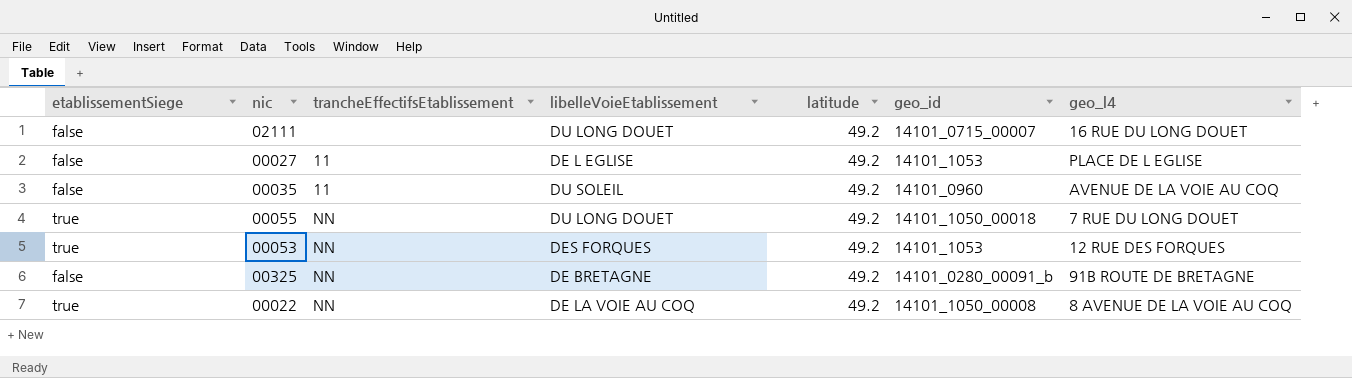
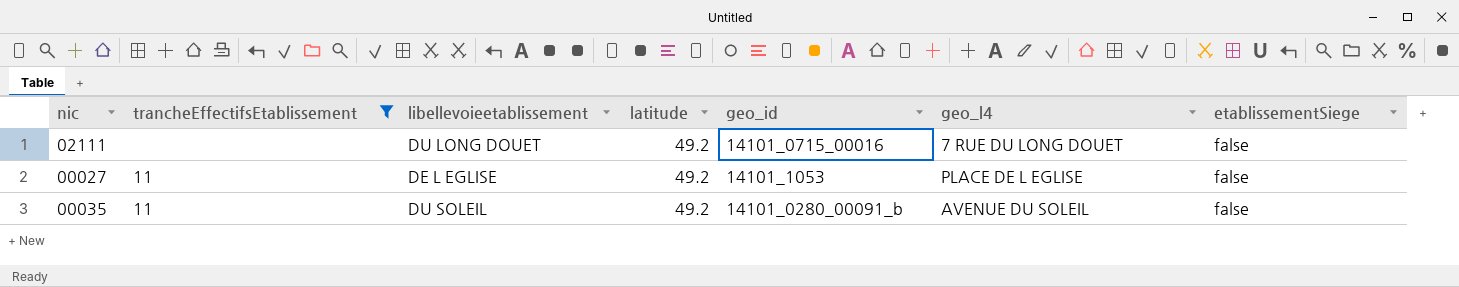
filter: none -> trancheEffectifsEtablissement != NN
column name: libelleVoieEtablissement -> libellevoieetablissement
column etablissementSiege | position: 1 -> 7
02111 | geo_id: 14101_0715_00007 -> 14101_0715_00016
02111 | geo_l4: 16 RUE DU LONG DOUET -> 7 RUE DU LONG DOUET
00035 | geo_id: 14101_0960 -> 14101_0280_00091_b
00035 | geo_l4: AVENUE DE LA VOIE AU COQ -> AVENUE DU SOLEIL

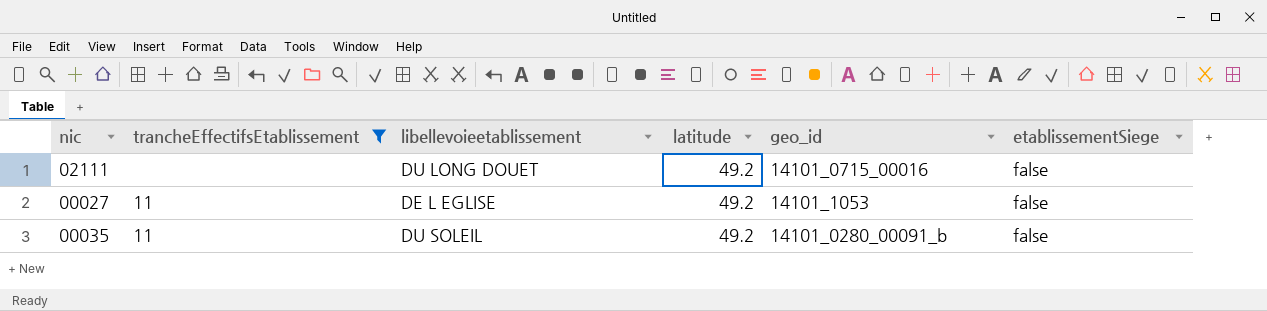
column geo_l4 | position: 6 -> none

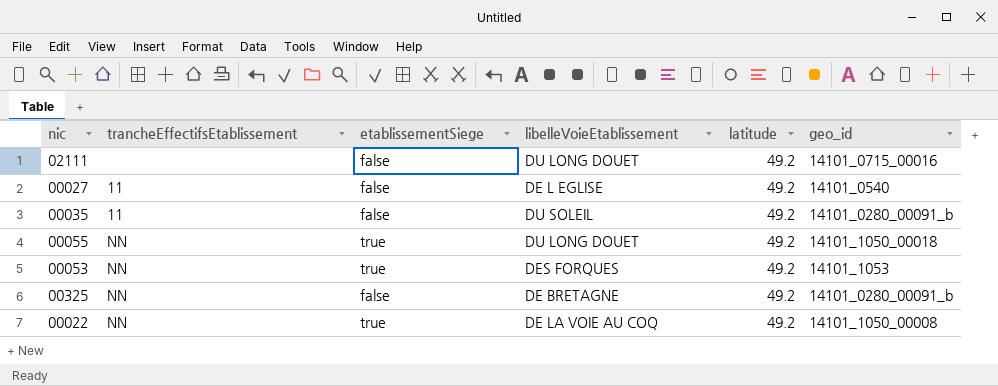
filter: trancheEffectifsEtablissement != NN -> none
column etablissementSiege | position: 6 -> 3
column name: libellevoieetablissement -> libelleVoieEtablissement
00027 | geo_id: 14101_1053 -> 14101_0540

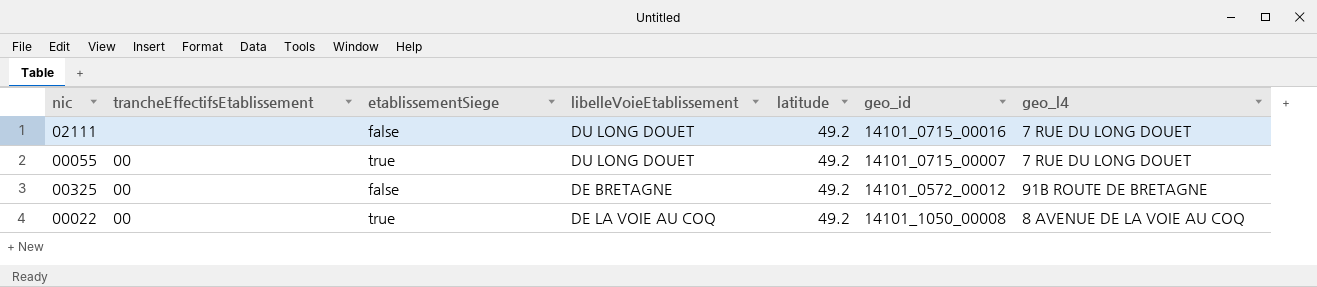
column geo_l4 | position: none -> 7
row 00027: 11 | false | DE L EGLISE | 49.2 | 14101_0540 -> none
row 00035: 11 | false | DU SOLEIL | 49.2 | 14101_0280_00091_b -> none
row 00053: NN | true | DES FORQUES | 49.2 | 14101_1053 -> none
00055 | trancheEffectifsEtablissement: NN -> 00
00055 | geo_id: 14101_1050_00018 -> 14101_0715_00007
00325 | trancheEffectifsEtablissement: NN -> 00
00325 | geo_id: 14101_0280_00091_b -> 14101_0572_00012
00022 | trancheEffectifsEtablissement: NN -> 00

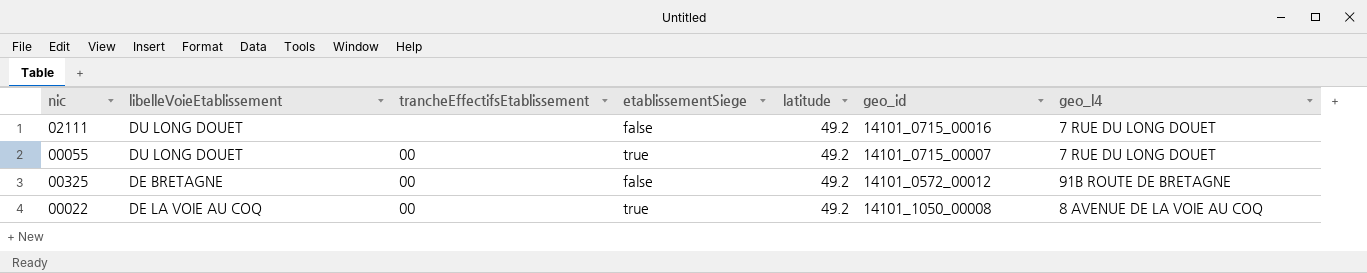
column libelleVoieEtablissement | position: 4 -> 2

